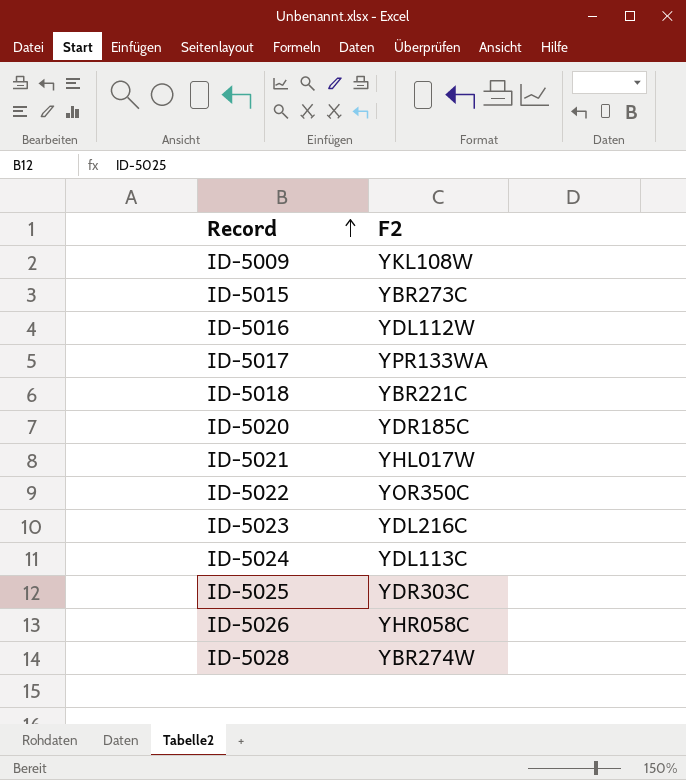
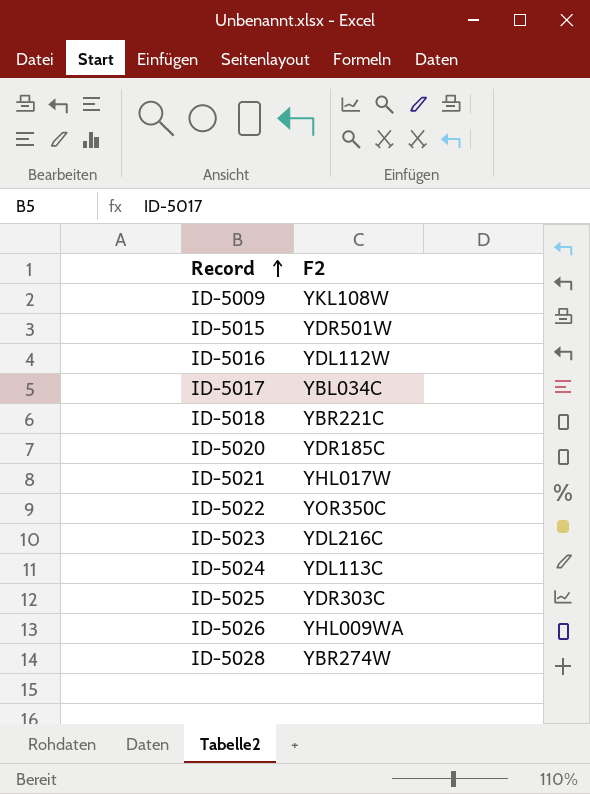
ID-5015 | F2: YBR273C -> YDR501W
ID-5017 | F2: YPR133WA -> YBL034C
ID-5026 | F2: YHR058C -> YHL009WA

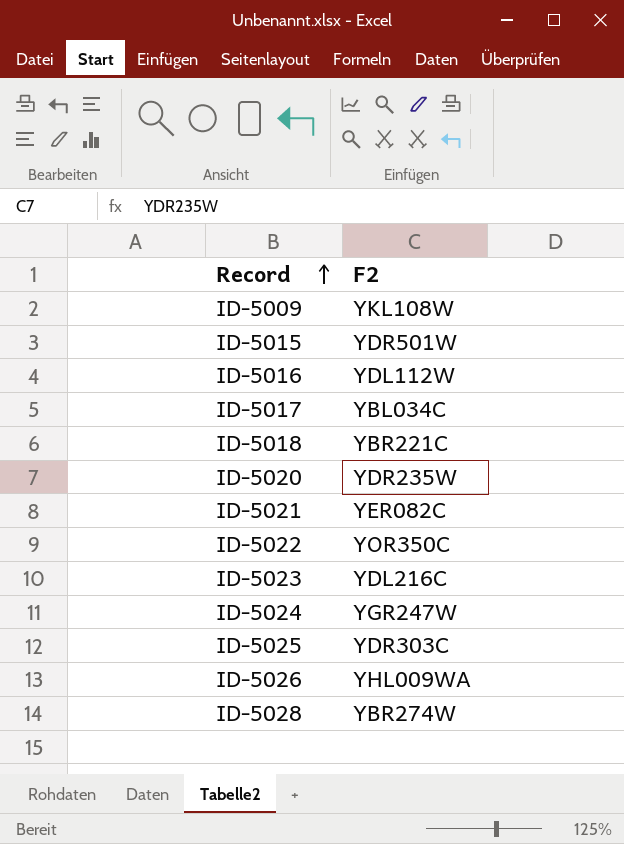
ID-5020 | F2: YDR185C -> YDR235W
ID-5021 | F2: YHL017W -> YER082C
ID-5024 | F2: YDL113C -> YGR247W

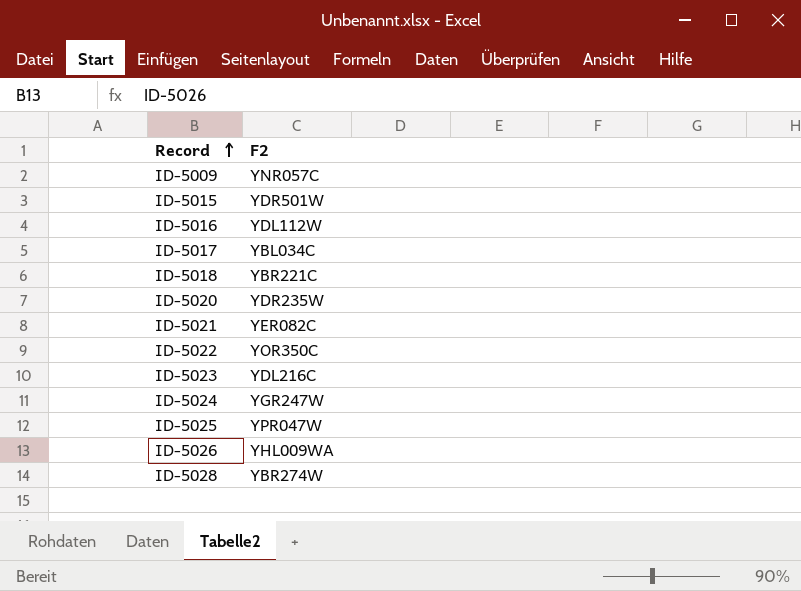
ID-5009 | F2: YKL108W -> YNR057C
ID-5025 | F2: YDR303C -> YPR047W

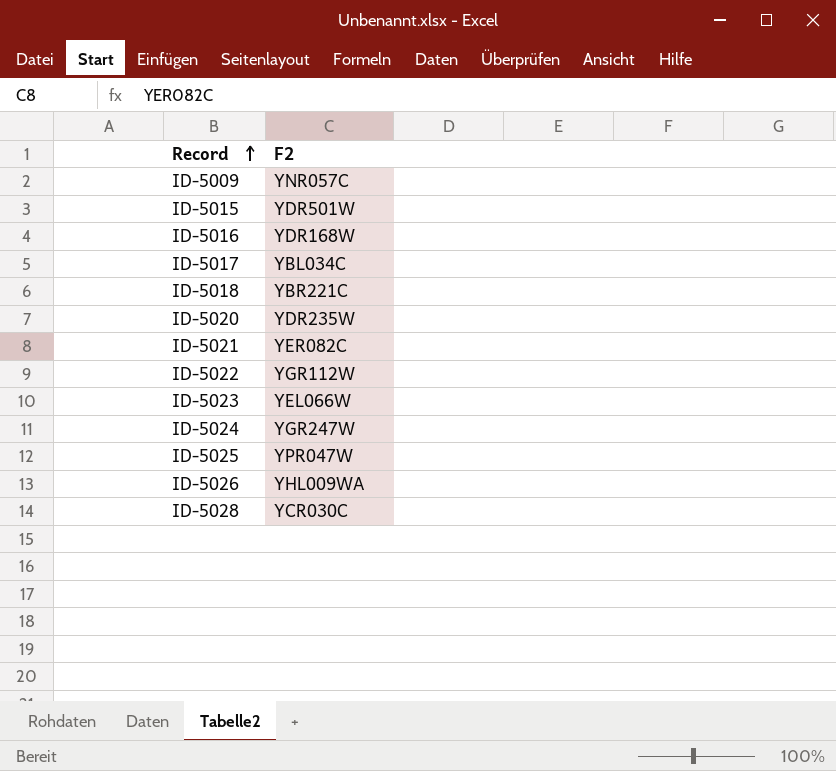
ID-5016 | F2: YDL112W -> YDR168W
ID-5022 | F2: YOR350C -> YGR112W
ID-5023 | F2: YDL216C -> YEL066W
ID-5028 | F2: YBR274W -> YCR030C

